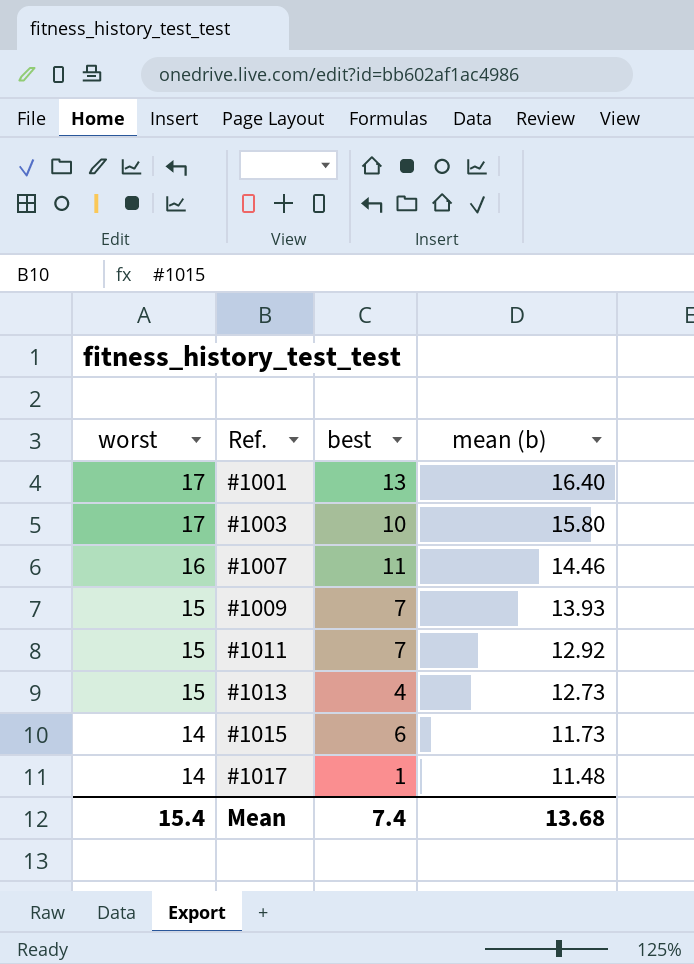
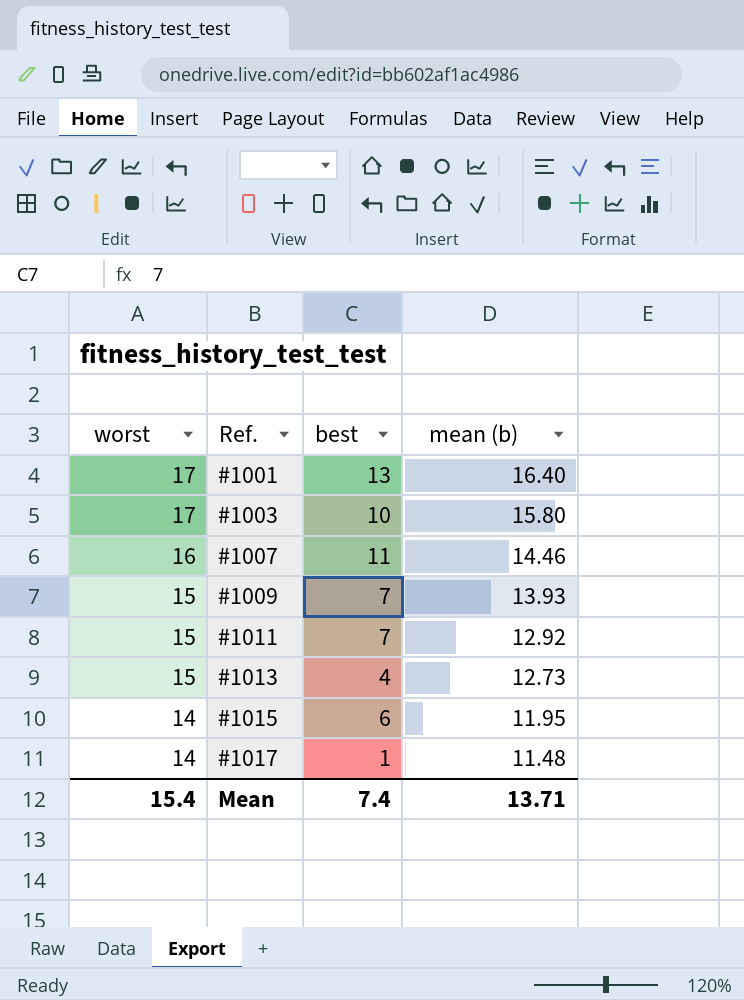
#1015 | mean (b): 11.73 -> 11.95
Mean | mean (b): 13.68 -> 13.71

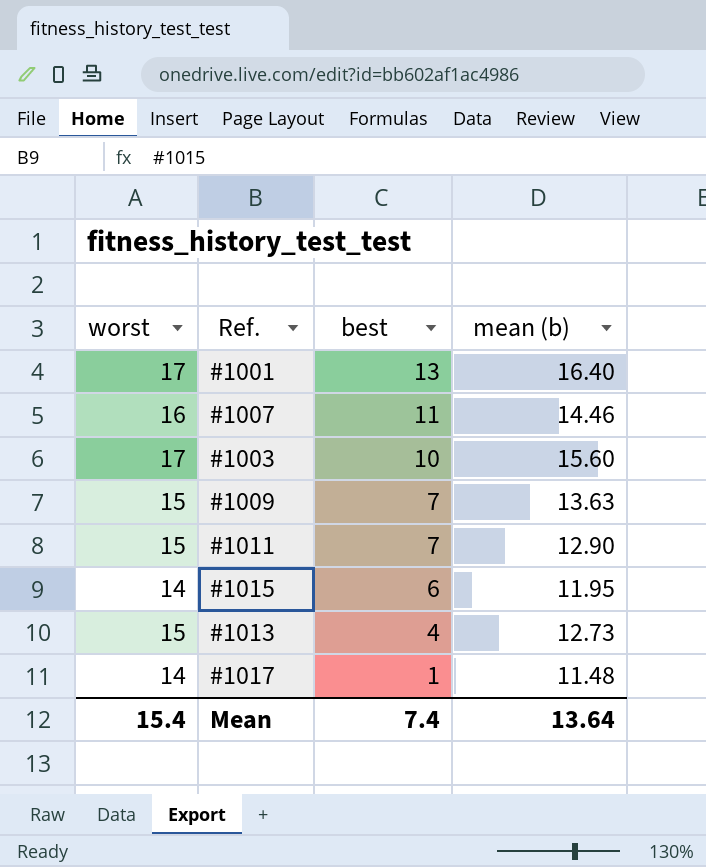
row order: worst descending -> best descending
#1003 | mean (b): 15.80 -> 15.60
#1009 | mean (b): 13.93 -> 13.63
#1011 | mean (b): 12.92 -> 12.90
Mean | mean (b): 13.71 -> 13.64

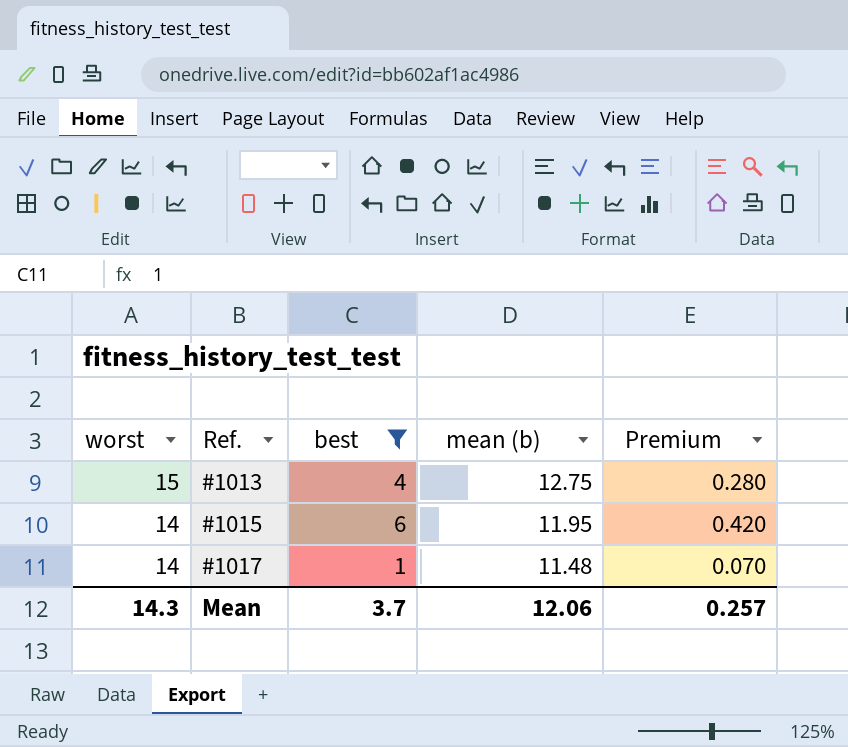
filter: none -> best <= 6
row order: best descending -> worst descending
column Premium | formula: none -> [best] * 0.07
#1013 | mean (b): 12.73 -> 12.75
Mean | worst: 15.4 -> 14.3
Mean | best: 7.4 -> 3.7
Mean | mean (b): 13.64 -> 12.06

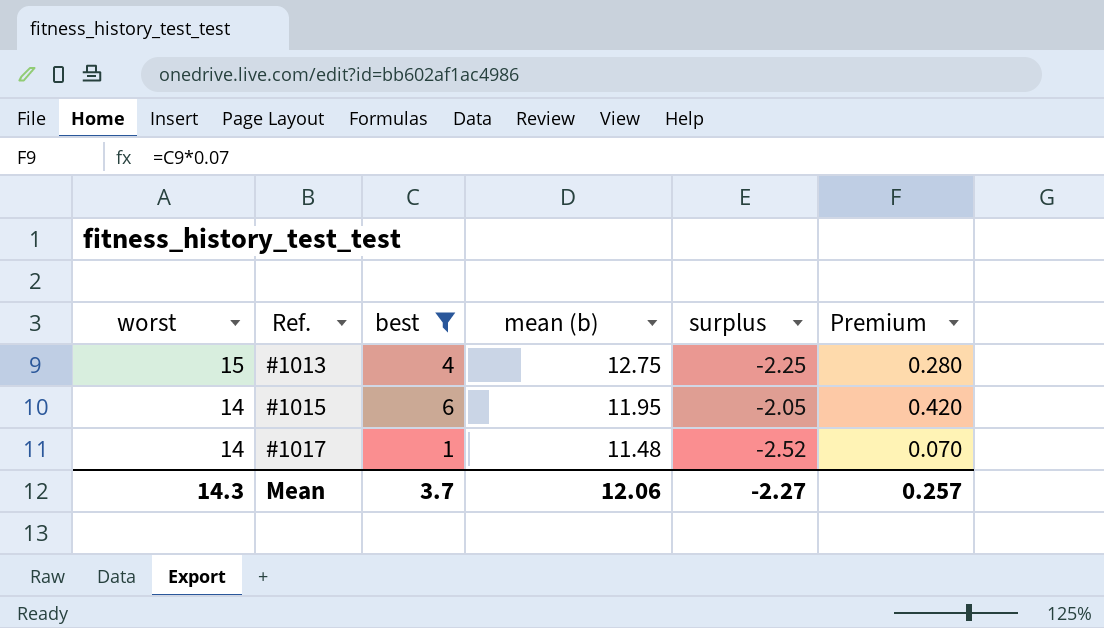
column surplus | formula: none -> [mean (b)] - [worst]

